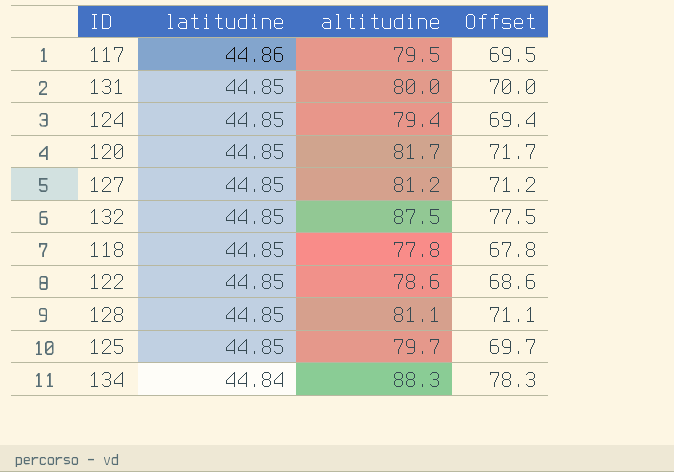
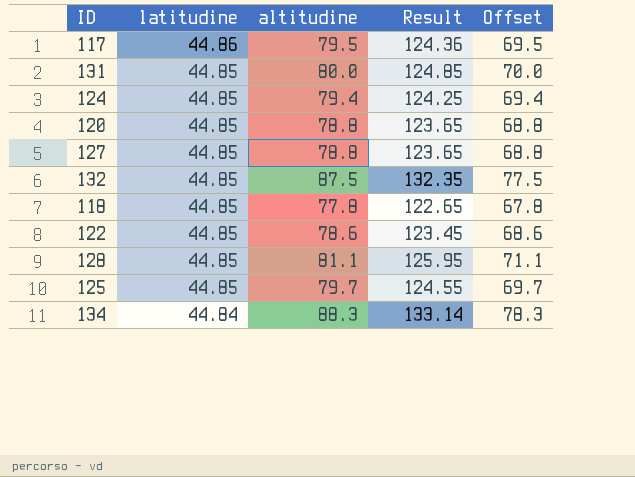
column Result | formula: none -> [latitudine] + [altitudine]
120 | altitudine: 81.7 -> 78.8
120 | Offset: 71.7 -> 68.8
127 | altitudine: 81.2 -> 78.8
127 | Offset: 71.2 -> 68.8

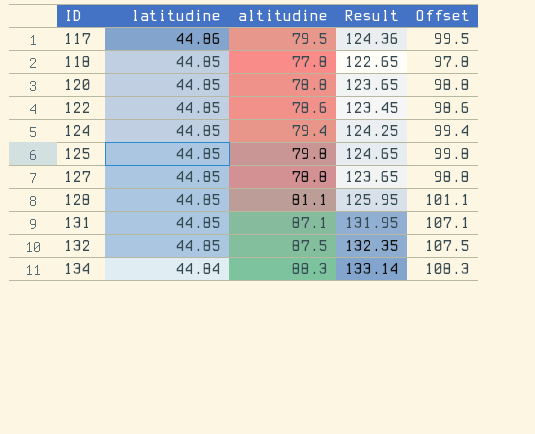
row order: latitudine descending -> ID ascending
column Offset | formula: [altitudine] - 10 -> [altitudine] + 20
125 | altitudine: 79.7 -> 79.8
125 | Result: 124.55 -> 124.65
131 | altitudine: 80.0 -> 87.1
131 | Result: 124.85 -> 131.95

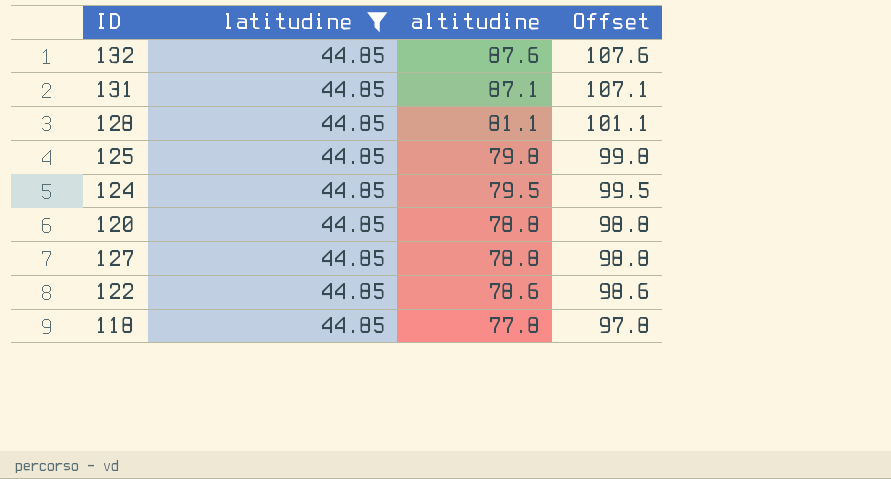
filter: none -> latitudine = 44.85
row order: ID ascending -> altitudine descending
column Result | formula: [latitudine] + [altitudine] -> none
132 | altitudine: 87.5 -> 87.6
132 | Offset: 107.5 -> 107.6
124 | altitudine: 79.4 -> 79.5
124 | Offset: 99.4 -> 99.5

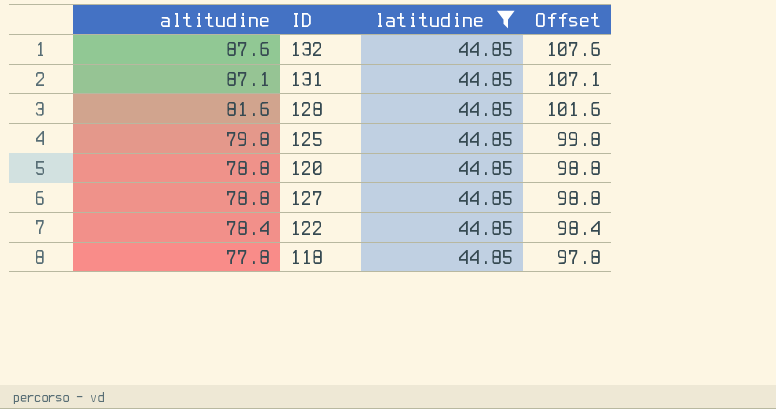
column altitudine | position: 3 -> 1
row 124: 44.85 | 79.5 | 99.5 -> none
128 | altitudine: 81.1 -> 81.6
128 | Offset: 101.1 -> 101.6
122 | altitudine: 78.6 -> 78.4
122 | Offset: 98.6 -> 98.4

